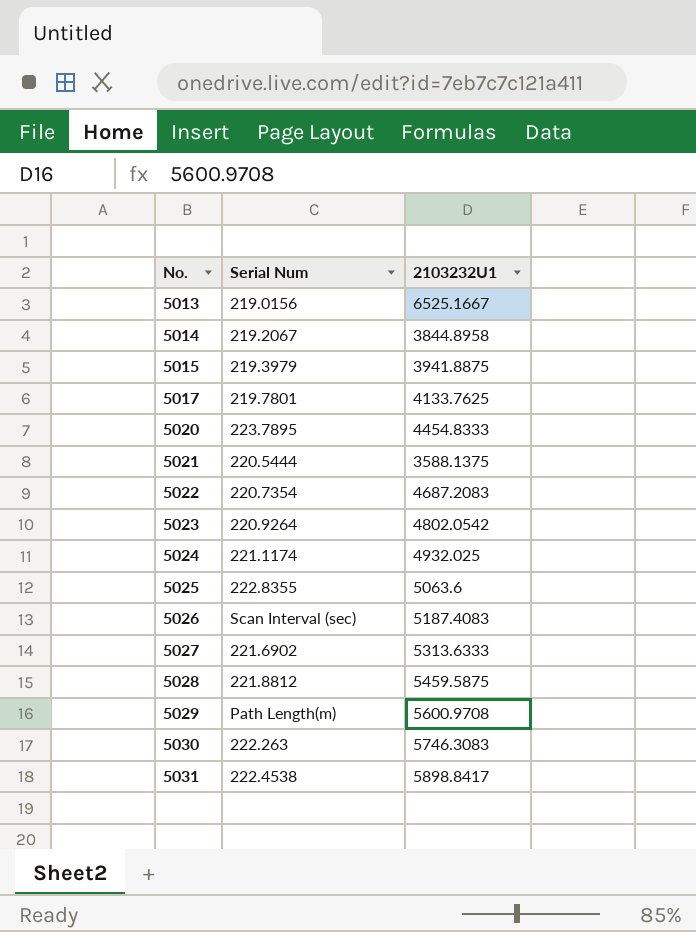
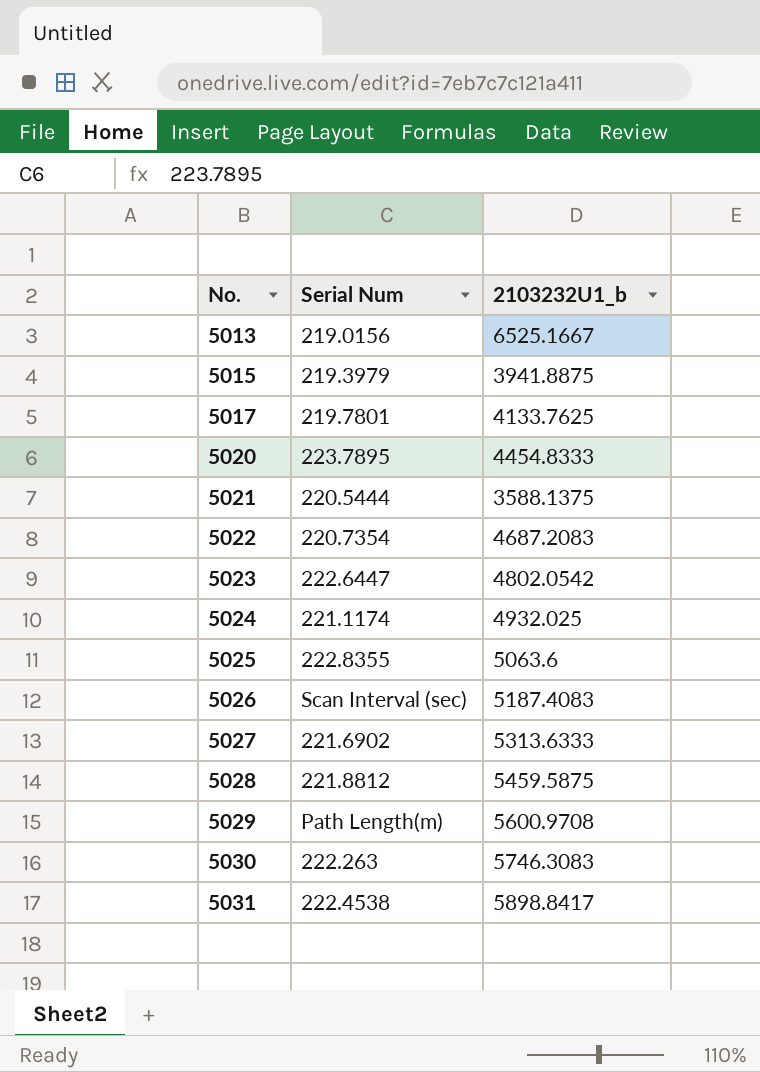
column name: 2103232U1 -> 2103232U1_b
row 5014: 219.2067 | 3844.8958 -> none
5023 | Serial Num: 220.9264 -> 222.6447

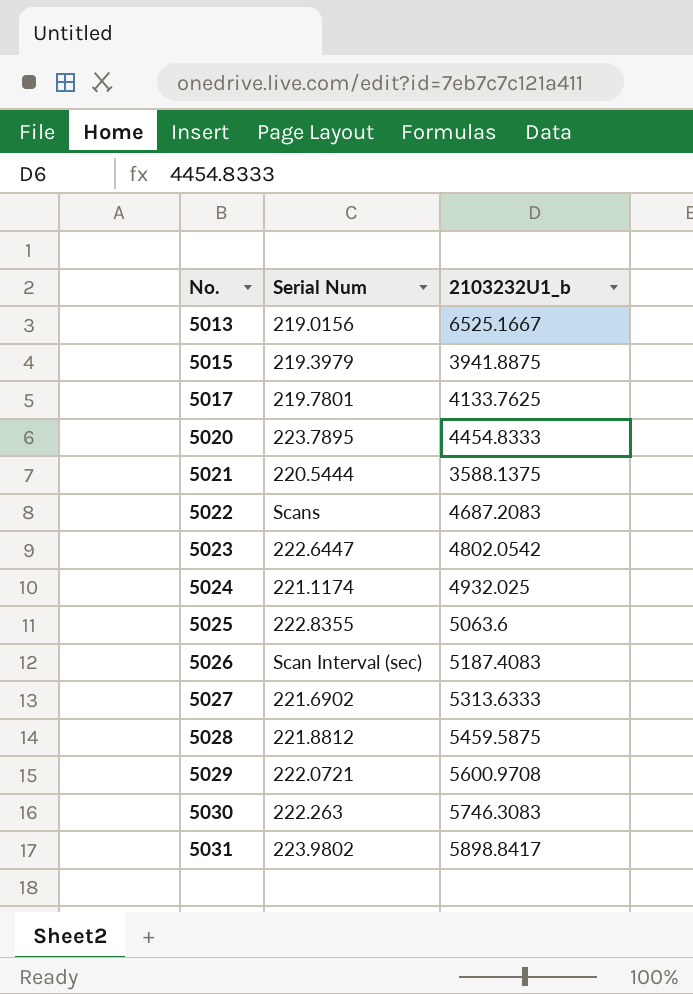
5022 | Serial Num: 220.7354 -> Scans
5029 | Serial Num: Path Length(m) -> 222.0721
5031 | Serial Num: 222.4538 -> 223.9802

